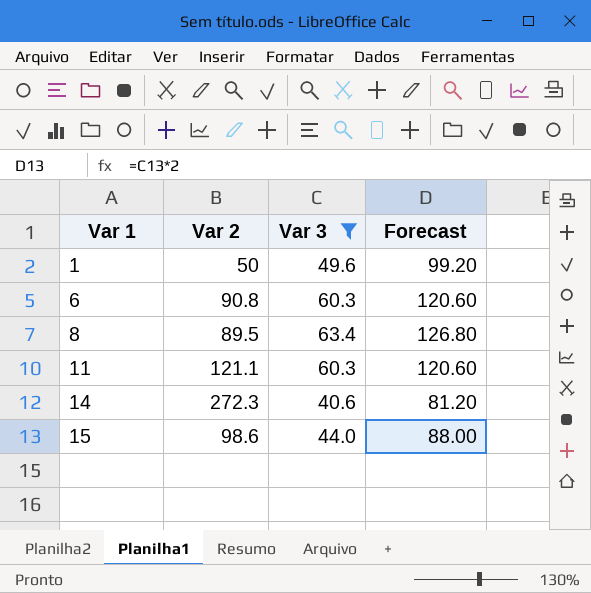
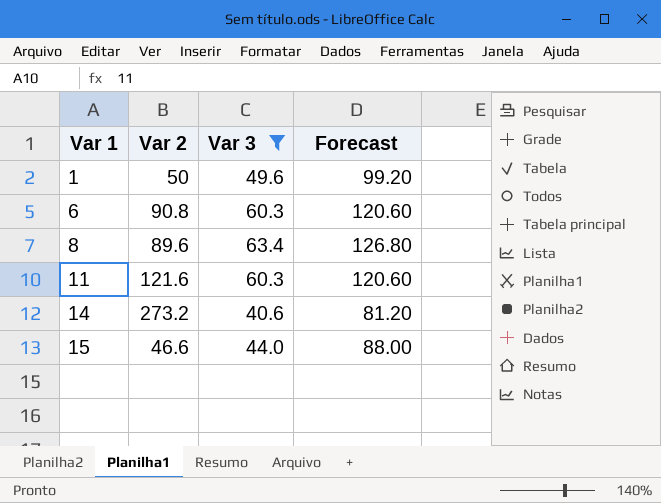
8 | Var 2: 89.5 -> 89.6
11 | Var 2: 121.1 -> 121.6
14 | Var 2: 272.3 -> 273.2
15 | Var 2: 98.6 -> 46.6

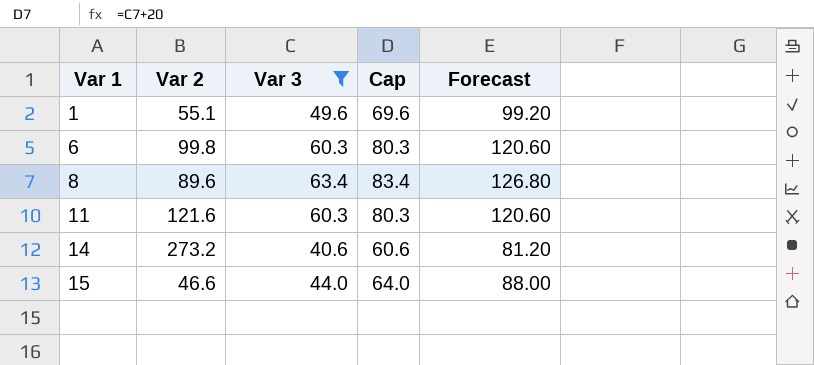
column Cap | formula: none -> [Var 3] + 20
1 | Var 2: 50 -> 55.1
6 | Var 2: 90.8 -> 99.8

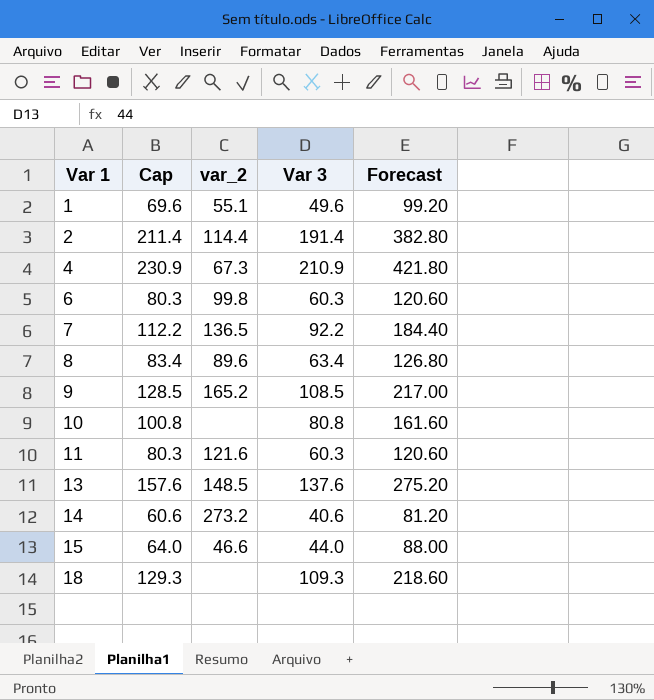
filter: Var 3 <= 63.4 -> none
column Cap | position: 4 -> 2
column name: Var 2 -> var_2

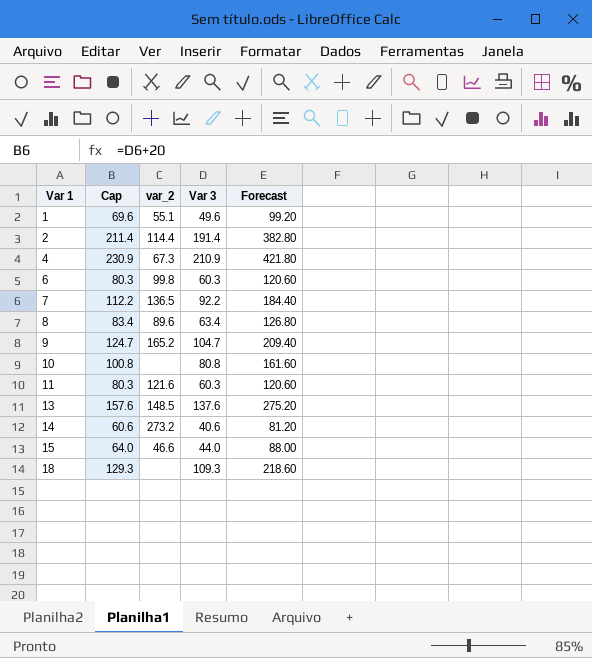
9 | Cap: 128.5 -> 124.7
9 | Var 3: 108.5 -> 104.7
9 | Forecast: 217.00 -> 209.40

